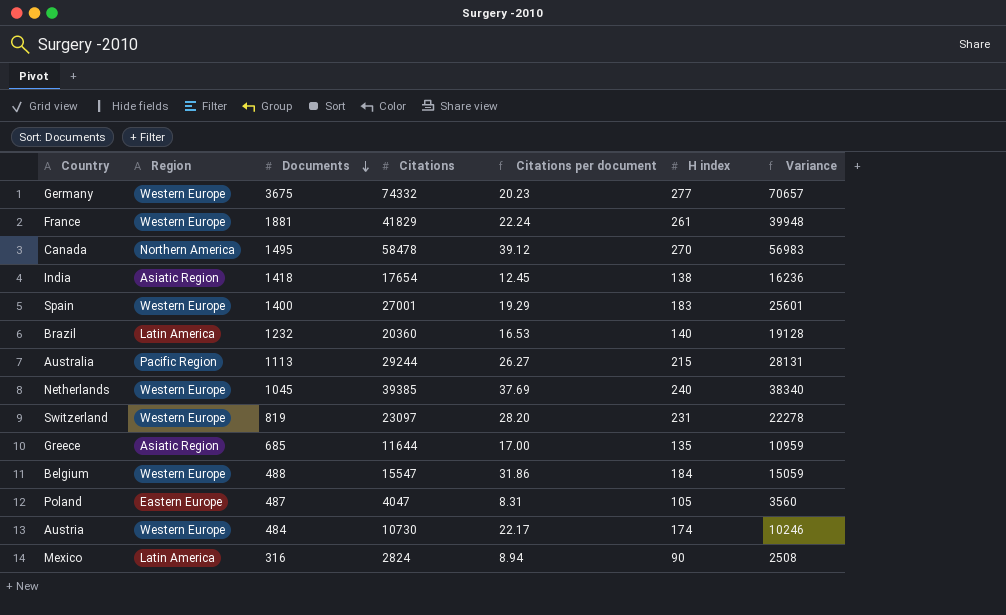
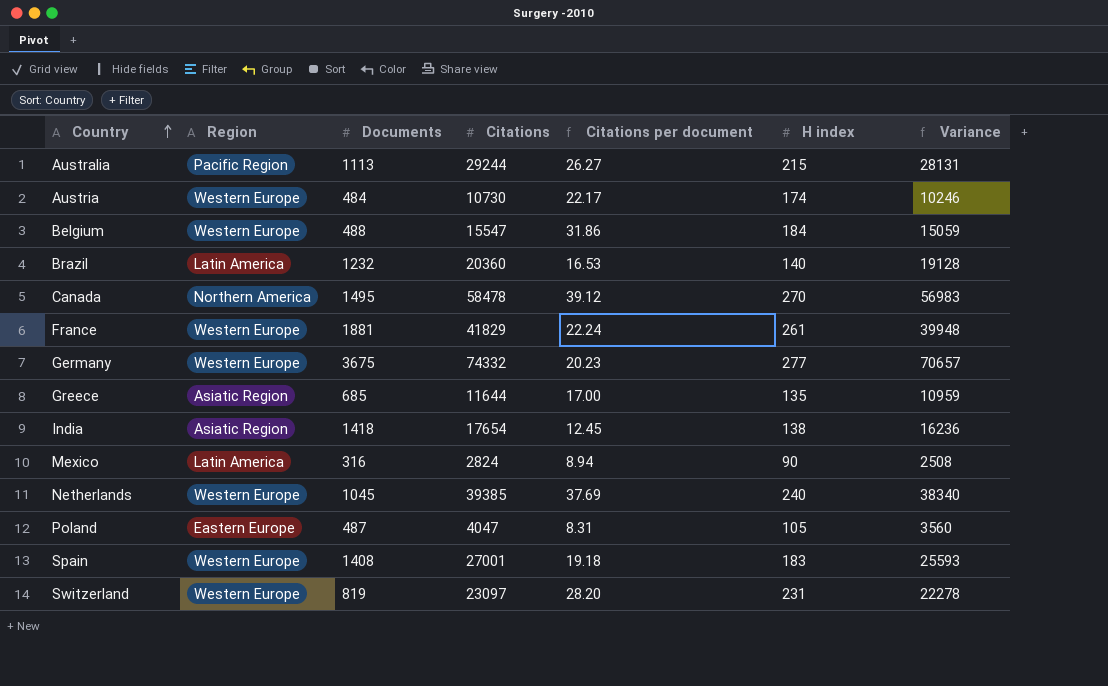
row order: Documents descending -> Country ascending
Spain | Documents: 1400 -> 1408
Spain | Citations per document: 19.29 -> 19.18
Spain | Variance: 25601 -> 25593

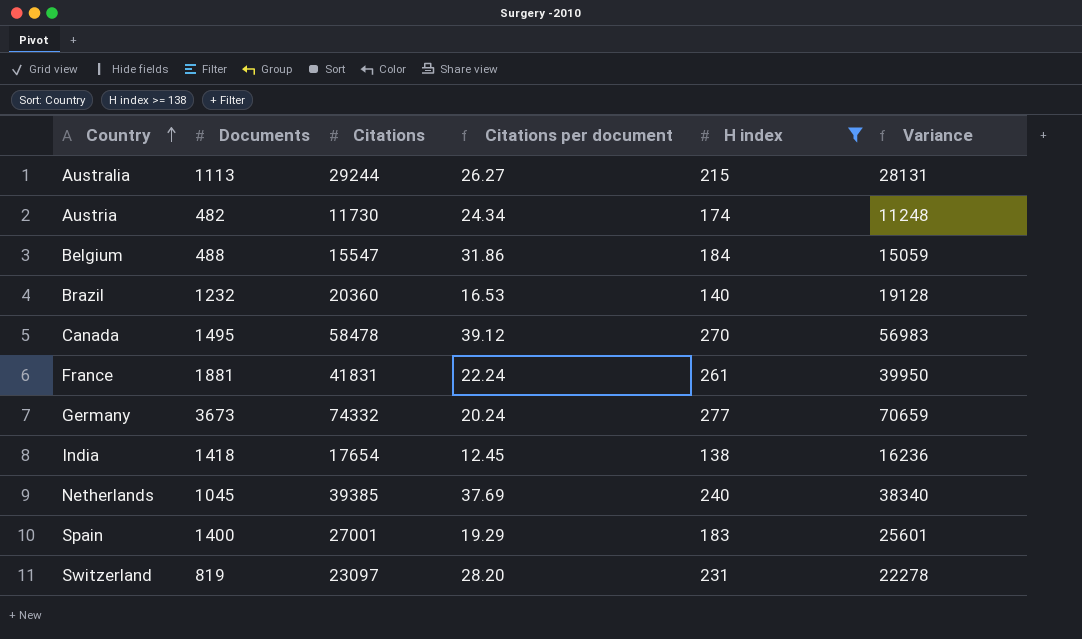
filter: none -> H index >= 138
column Region | position: 2 -> none
Austria | Documents: 484 -> 482
Austria | Citations: 10730 -> 11730
Austria | Citations per document: 22.17 -> 24.34
Austria | Variance: 10246 -> 11248
France | Citations: 41829 -> 41831
France | Variance: 39948 -> 39950
Germany | Documents: 3675 -> 3673
Germany | Citations per document: 20.23 -> 20.24
Germany | Variance: 70657 -> 70659
Spain | Documents: 1408 -> 1400
Spain | Citations per document: 19.18 -> 19.29
Spain | Variance: 25593 -> 25601

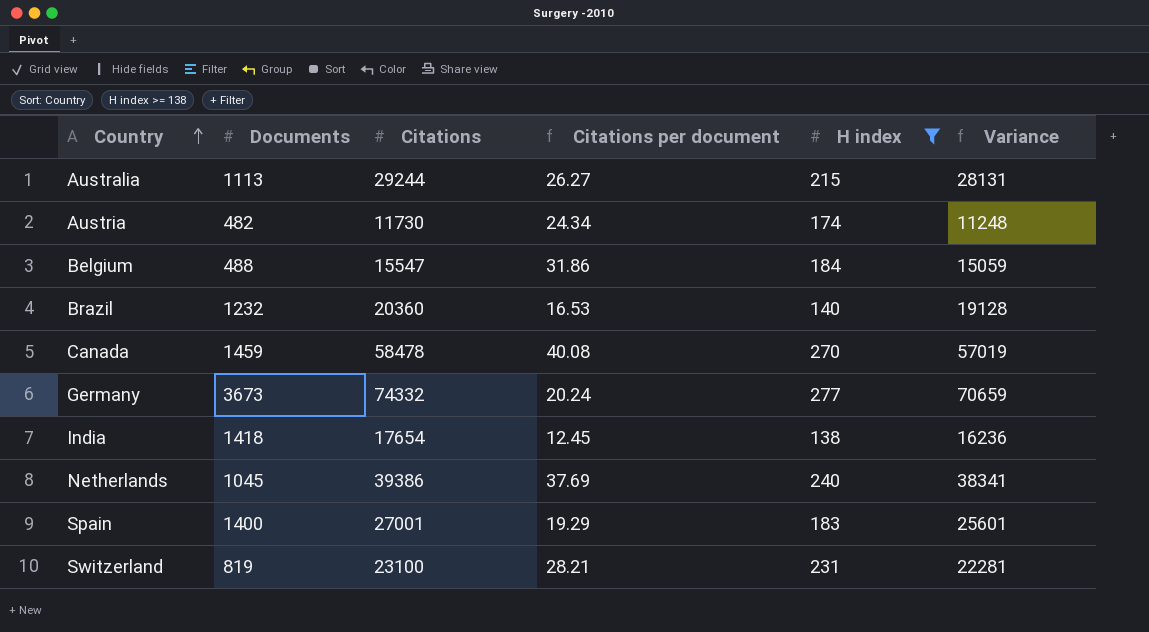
row France: 1881 | 41831 | 22.24 | 261 | 39950 -> none
Canada | Documents: 1495 -> 1459
Canada | Citations per document: 39.12 -> 40.08
Canada | Variance: 56983 -> 57019
Netherlands | Citations: 39385 -> 39386
Netherlands | Variance: 38340 -> 38341
Switzerland | Citations: 23097 -> 23100
Switzerland | Citations per document: 28.20 -> 28.21
Switzerland | Variance: 22278 -> 22281

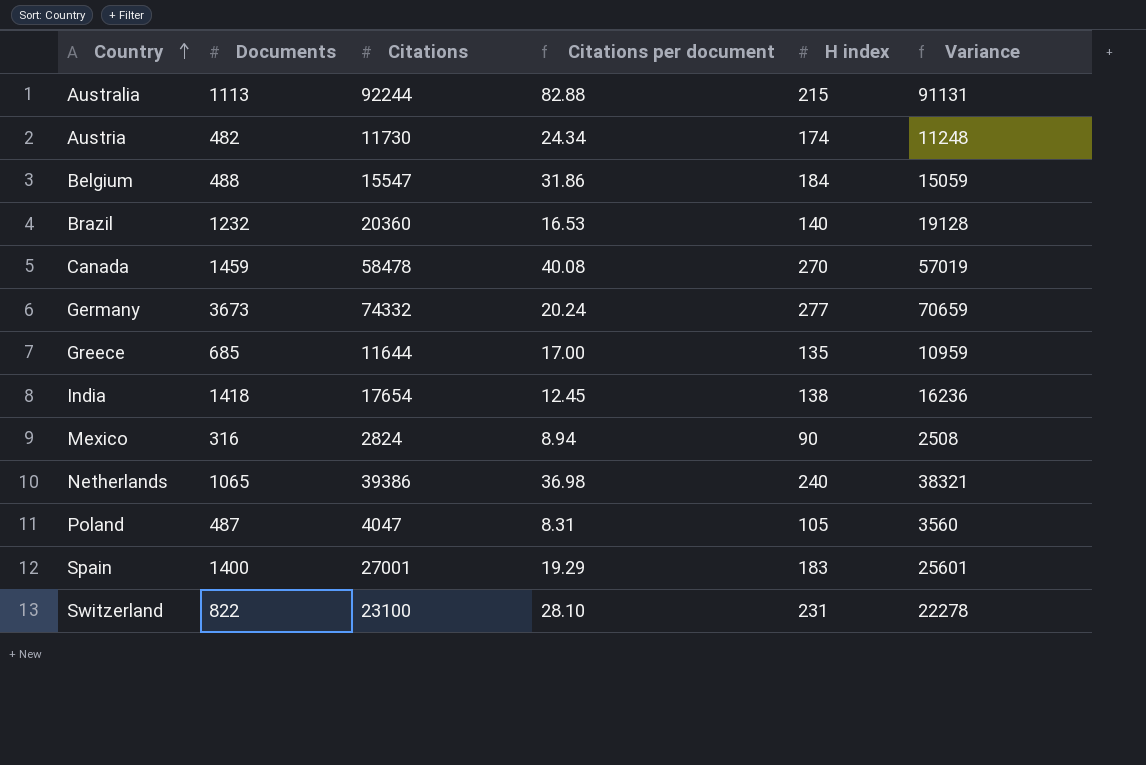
filter: H index >= 138 -> none
Australia | Citations: 29244 -> 92244
Australia | Citations per document: 26.27 -> 82.88
Australia | Variance: 28131 -> 91131
Netherlands | Documents: 1045 -> 1065
Netherlands | Citations per document: 37.69 -> 36.98
Netherlands | Variance: 38341 -> 38321
Switzerland | Documents: 819 -> 822
Switzerland | Citations per document: 28.21 -> 28.10
Switzerland | Variance: 22281 -> 22278

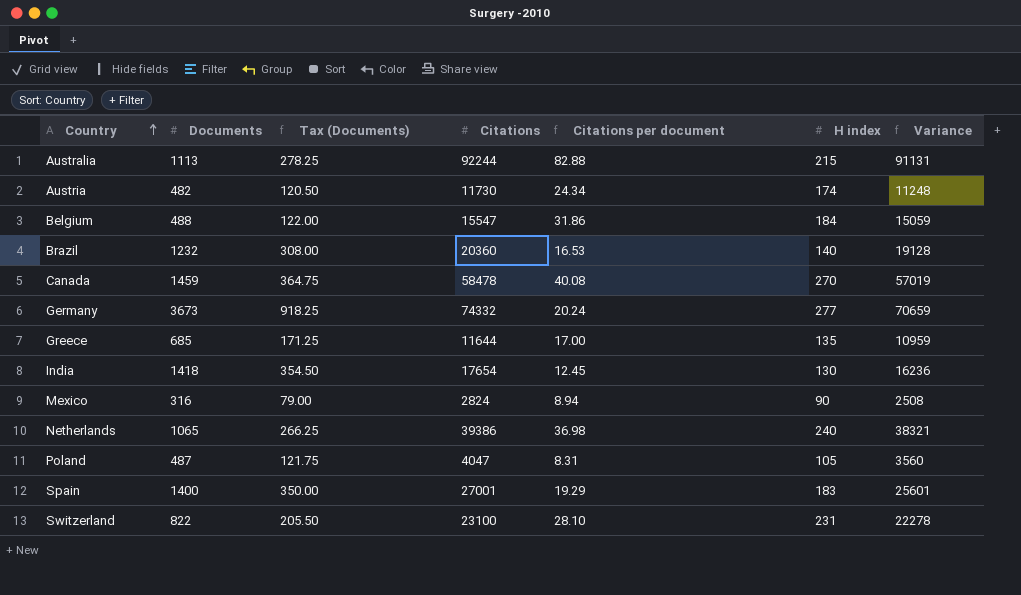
column Tax (Documents) | formula: none -> [Documents] * 0.25
India | H index: 138 -> 130

